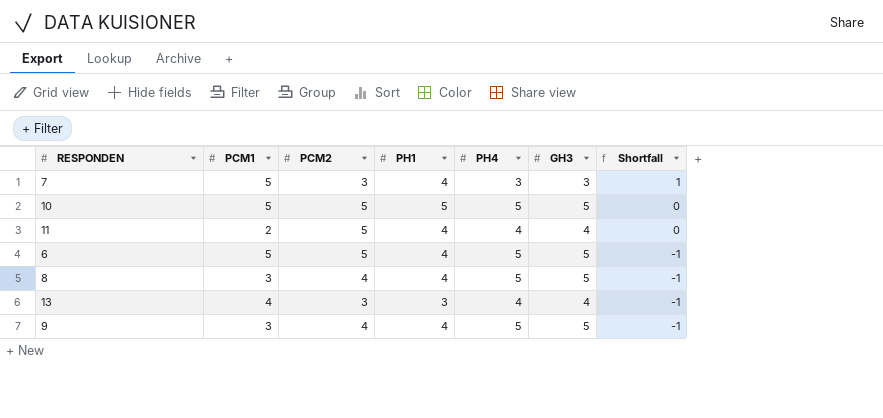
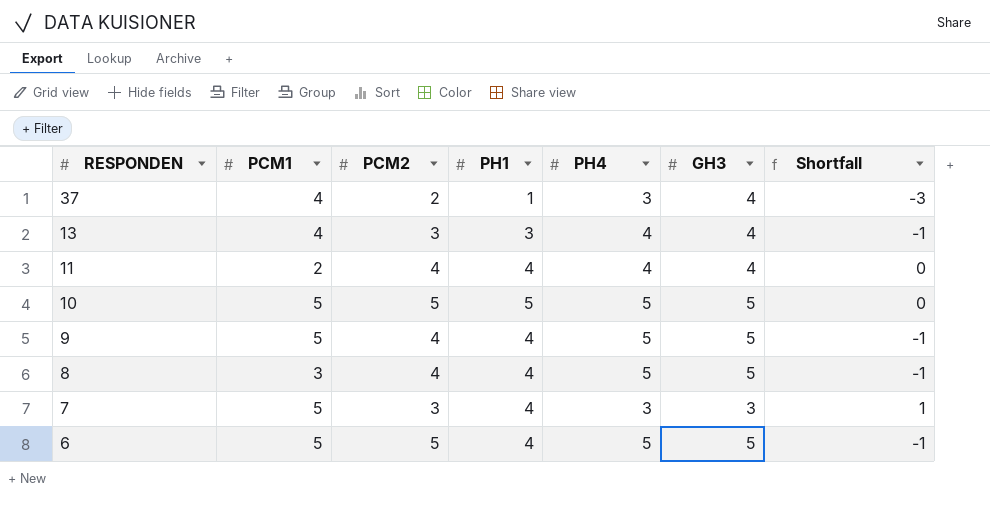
row order: Shortfall descending -> RESPONDEN descending
row 37: none -> 4 | 2 | 1 | 3 | 4 | -3
11 | PCM2: 5 -> 4
9 | PCM1: 3 -> 5

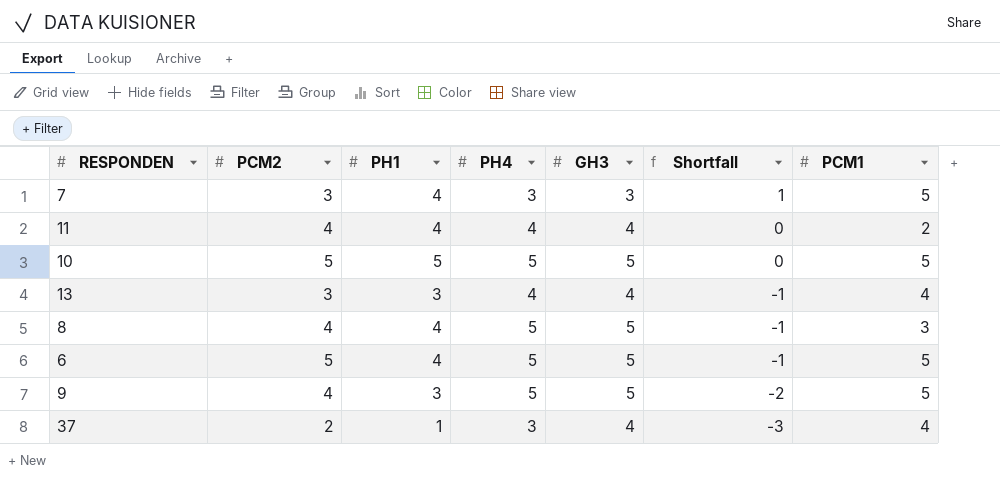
row order: RESPONDEN descending -> Shortfall descending
column PCM1 | position: 2 -> 7
9 | PH1: 4 -> 3
9 | Shortfall: -1 -> -2

